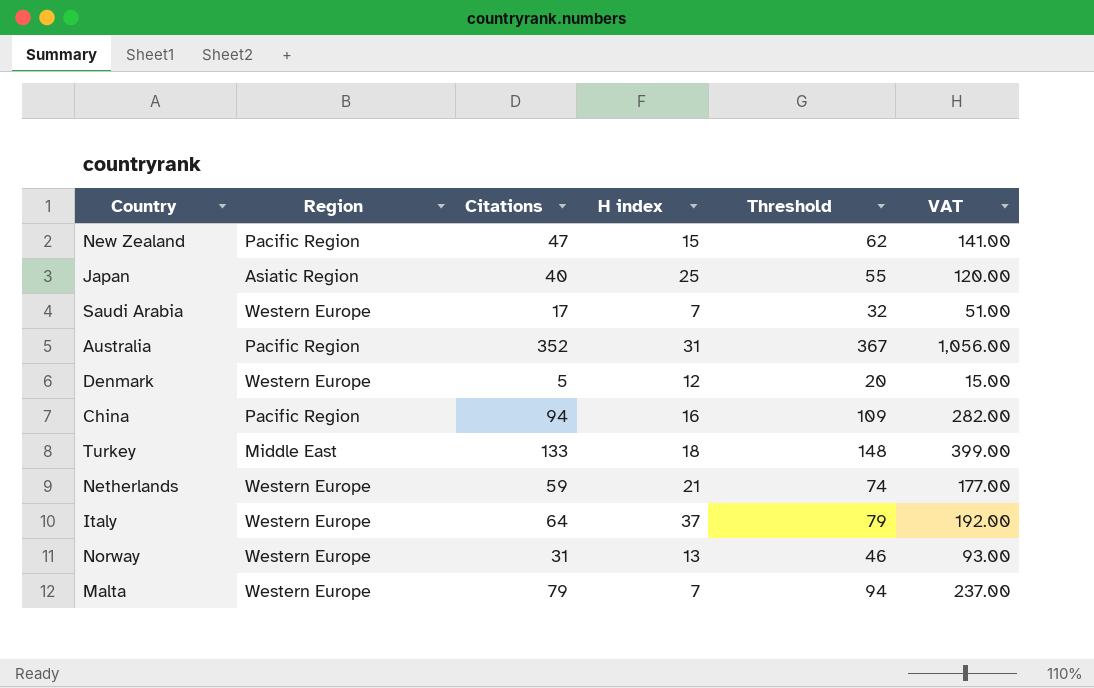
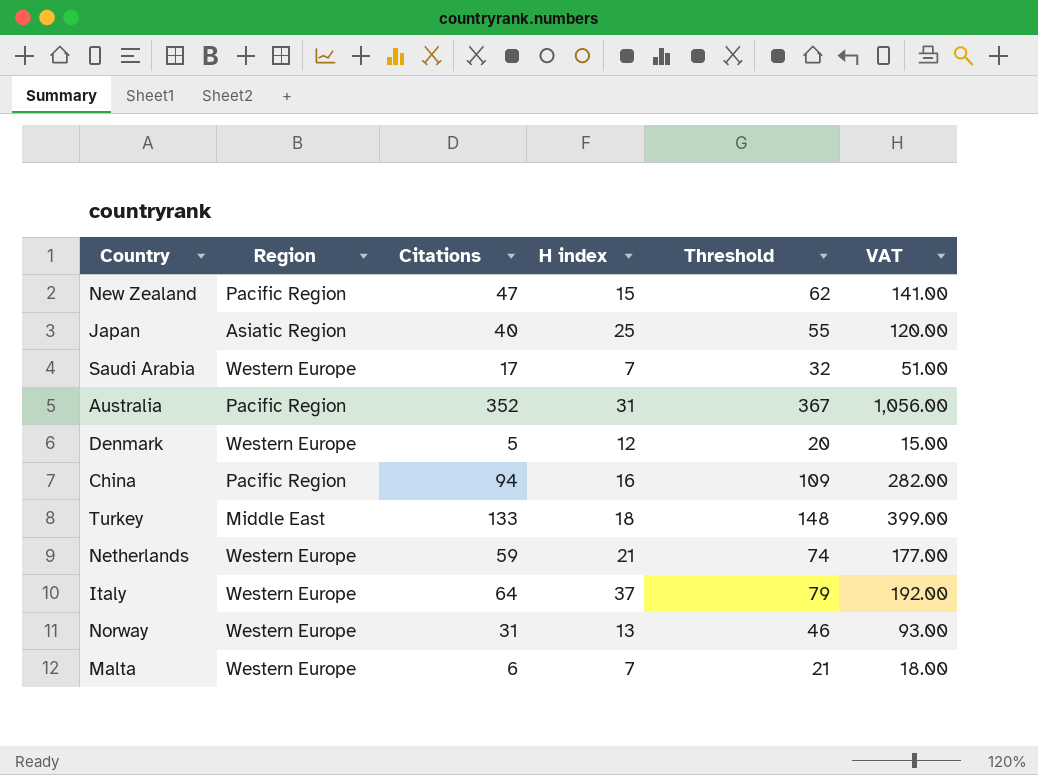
Malta | Citations: 79 -> 6
Malta | Threshold: 94 -> 21
Malta | VAT: 237.00 -> 18.00

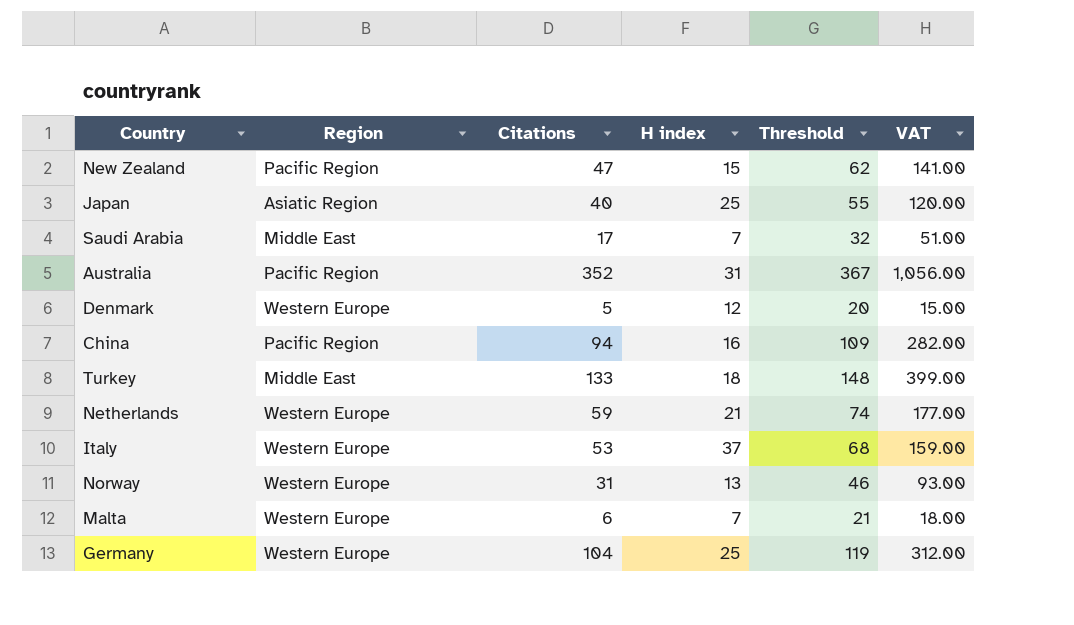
Saudi Arabia | Region: Western Europe -> Middle East
Italy | Citations: 64 -> 53
Italy | Threshold: 79 -> 68
Italy | VAT: 192.00 -> 159.00
row Germany: none -> Western Europe | 104 | 25 | 119 | 312.00

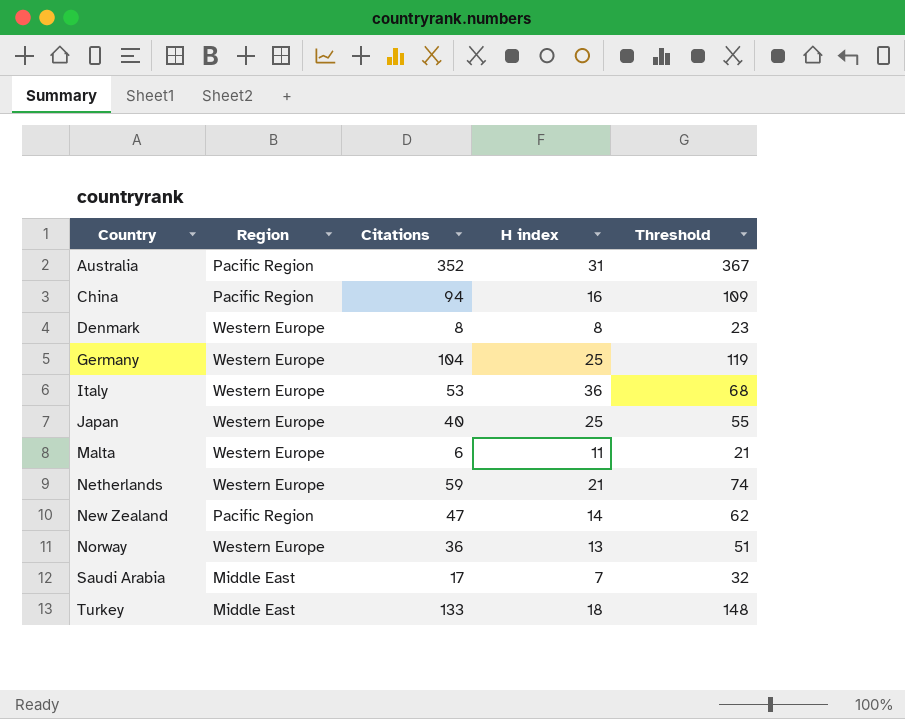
row order: none -> Country ascending
column VAT | formula: [Citations] * 3 -> none
Denmark | Citations: 5 -> 8
Denmark | H index: 12 -> 8
Denmark | Threshold: 20 -> 23
Italy | H index: 37 -> 36
Japan | Region: Asiatic Region -> Western Europe
Malta | H index: 7 -> 11
New Zealand | H index: 15 -> 14
Norway | Citations: 31 -> 36
Norway | Threshold: 46 -> 51

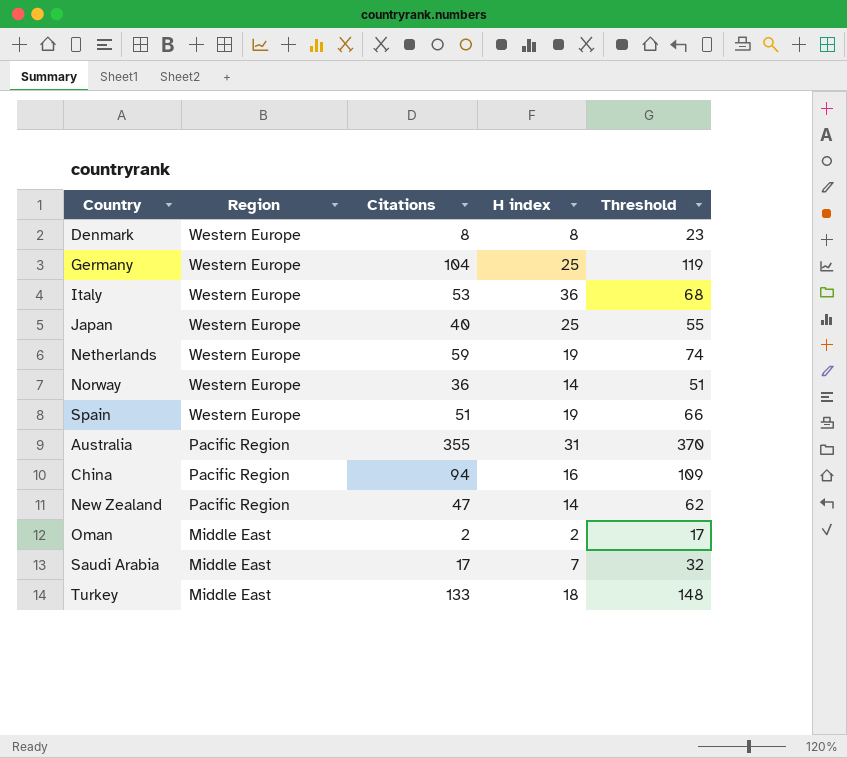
row order: Country ascending -> Region descending
row Malta: Western Europe | 6 | 11 | 21 -> none
Netherlands | H index: 21 -> 19
Norway | H index: 13 -> 14
row Spain: none -> Western Europe | 51 | 19 | 66
Australia | Citations: 352 -> 355
Australia | Threshold: 367 -> 370
row Oman: none -> Middle East | 2 | 2 | 17

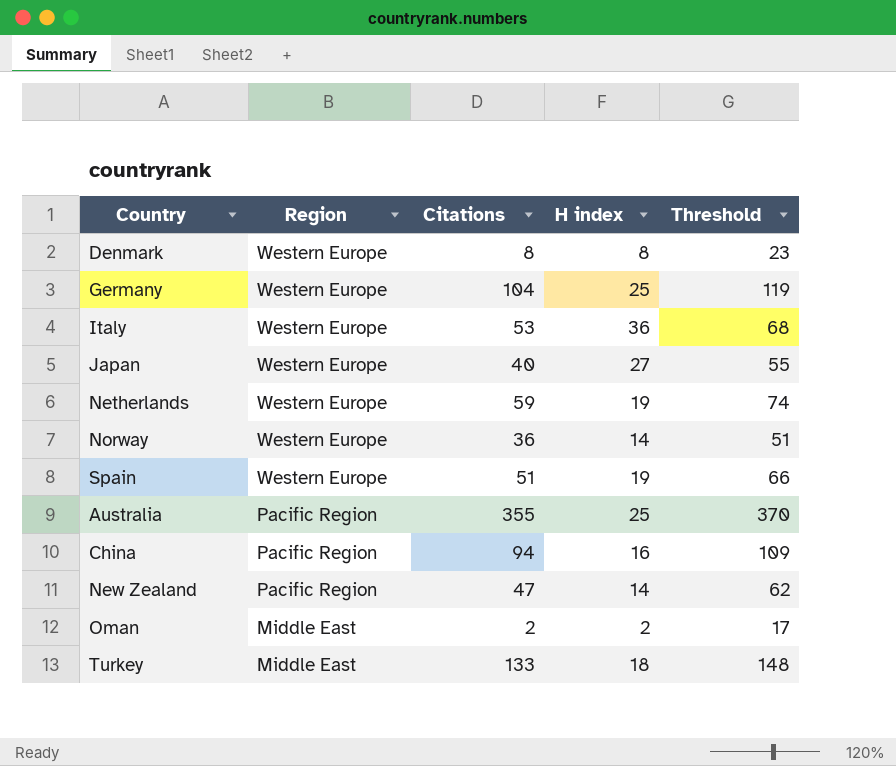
row Saudi Arabia: Middle East | 17 | 7 | 32 -> none
Japan | H index: 25 -> 27
Australia | H index: 31 -> 25

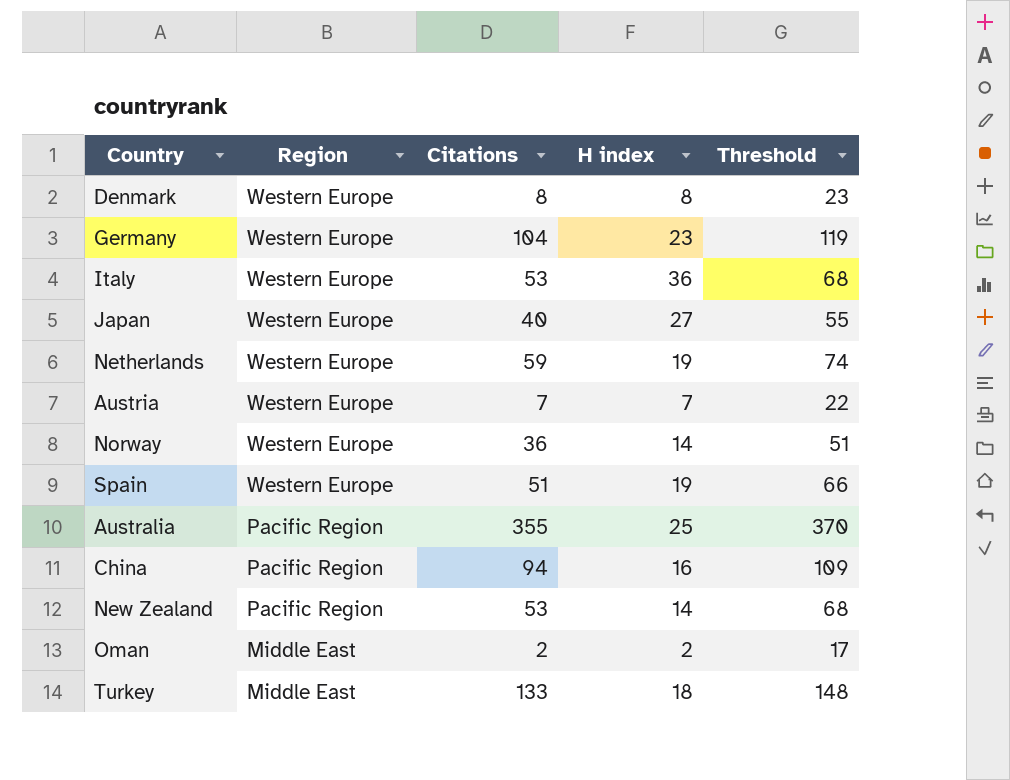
Germany | H index: 25 -> 23
row Austria: none -> Western Europe | 7 | 7 | 22
New Zealand | Citations: 47 -> 53
New Zealand | Threshold: 62 -> 68

